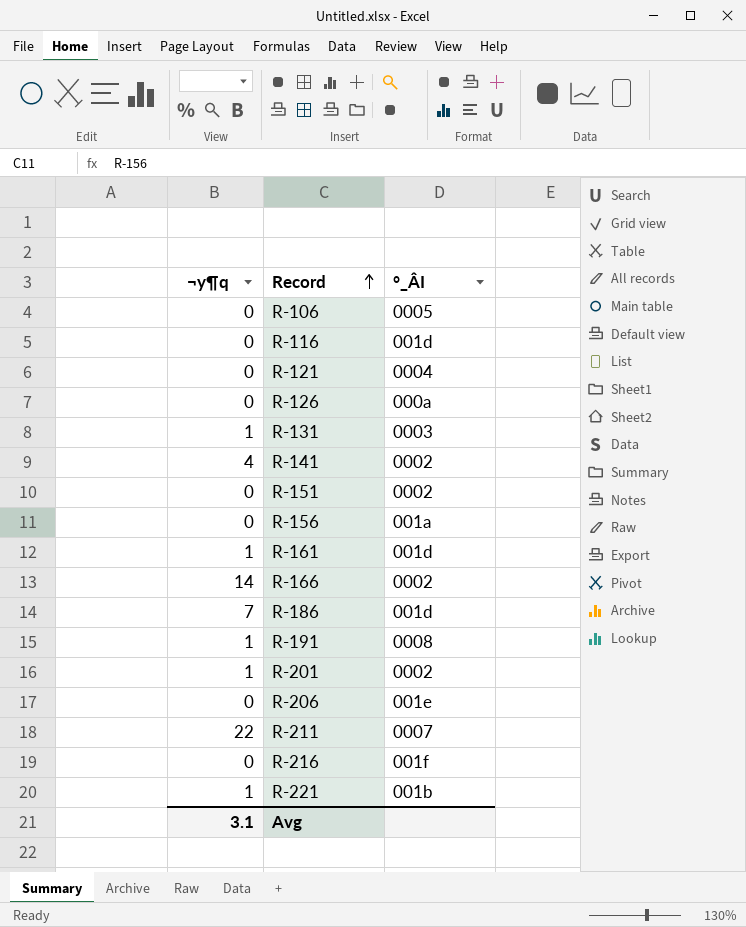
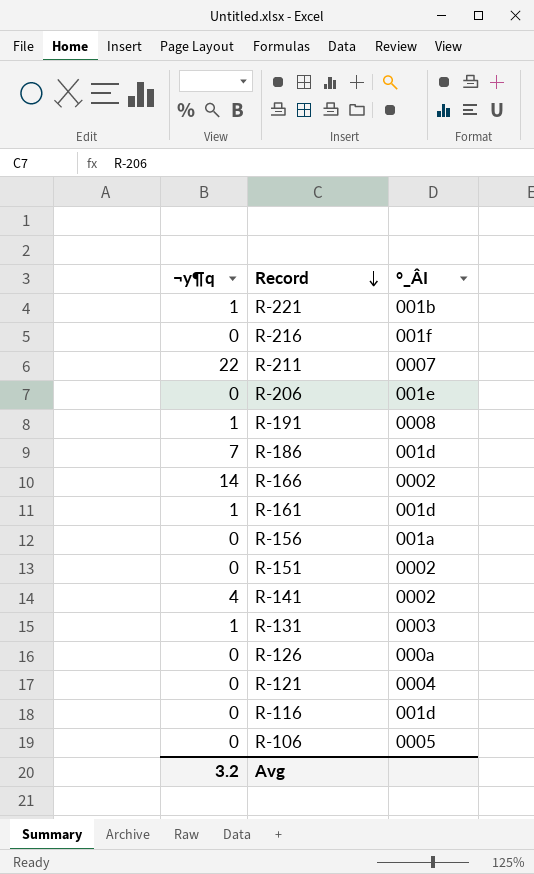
row order: Record ascending -> Record descending
row R-201: 1 | 0002 -> none
Avg | ¬y¶q: 3.1 -> 3.2

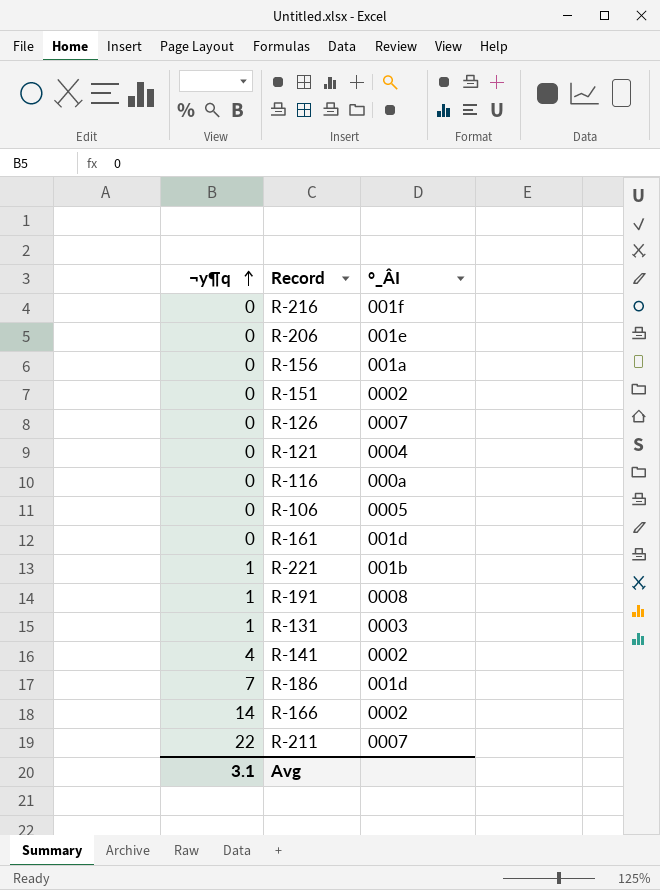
row order: Record descending -> ¬y¶q ascending
R-126 | °_ÂI: 000a -> 0007
R-116 | °_ÂI: 001d -> 000a
R-161 | ¬y¶q: 1 -> 0
Avg | ¬y¶q: 3.2 -> 3.1

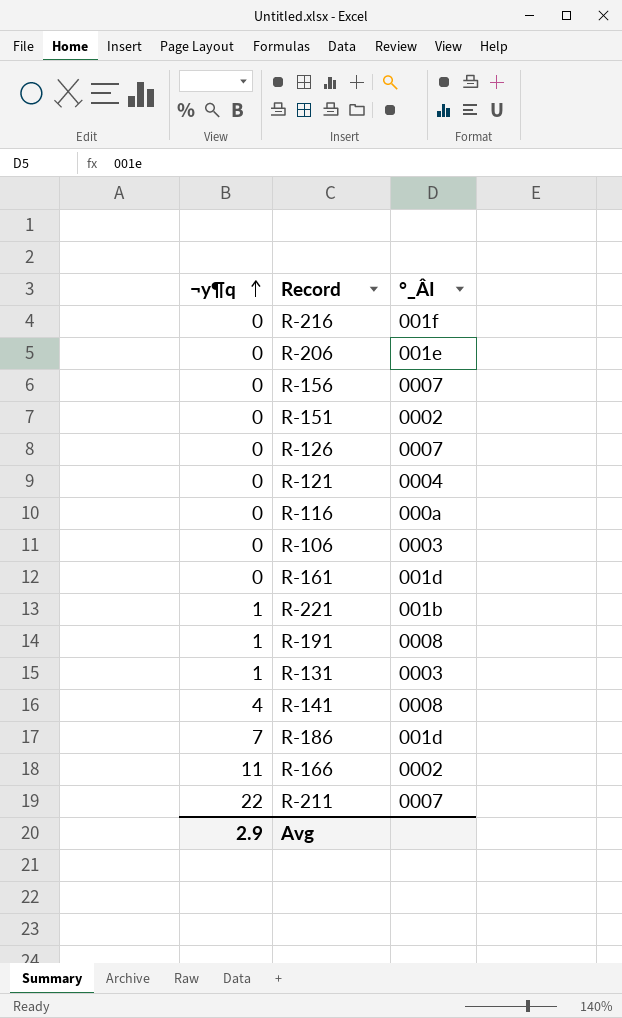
R-156 | °_ÂI: 001a -> 0007
R-106 | °_ÂI: 0005 -> 0003
R-141 | °_ÂI: 0002 -> 0008
R-166 | ¬y¶q: 14 -> 11
Avg | ¬y¶q: 3.1 -> 2.9

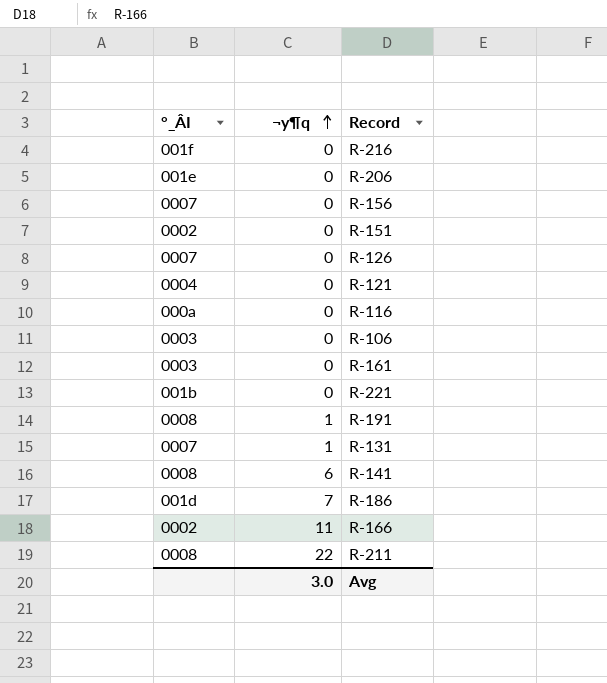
column °_ÂI | position: 3 -> 1
R-161 | °_ÂI: 001d -> 0003
R-221 | ¬y¶q: 1 -> 0
R-131 | °_ÂI: 0003 -> 0007
R-141 | ¬y¶q: 4 -> 6
R-211 | °_ÂI: 0007 -> 0008
Avg | ¬y¶q: 2.9 -> 3.0

